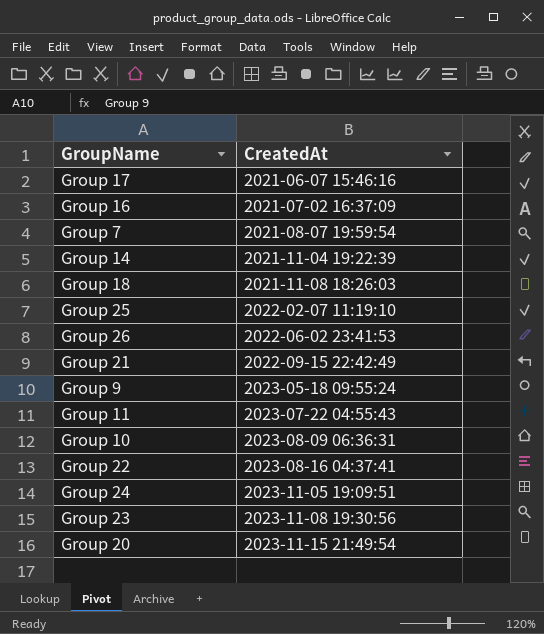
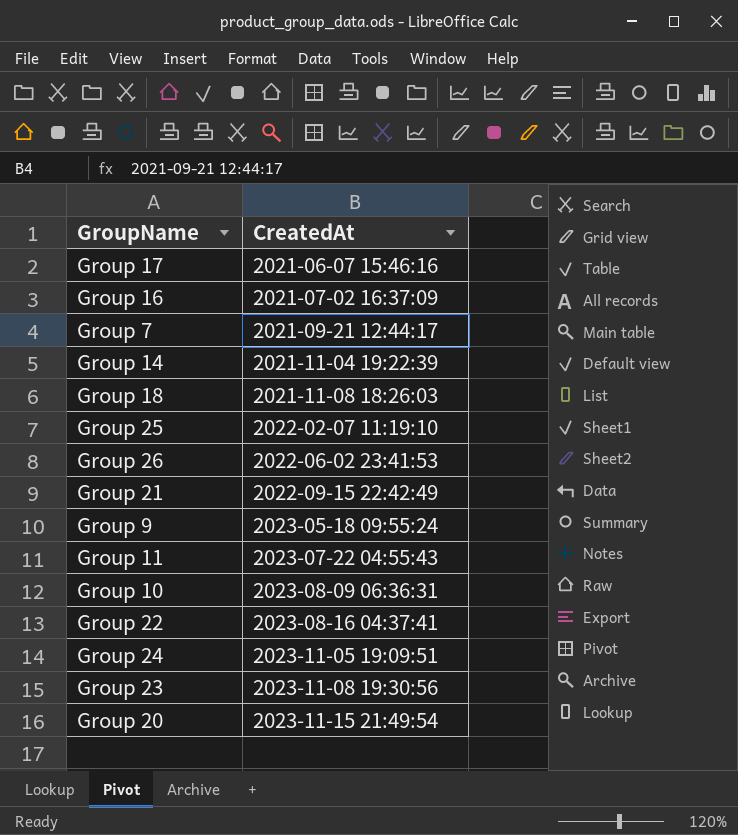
Group 7 | CreatedAt: 2021-08-07 19:59:54 -> 2021-09-21 12:44:17

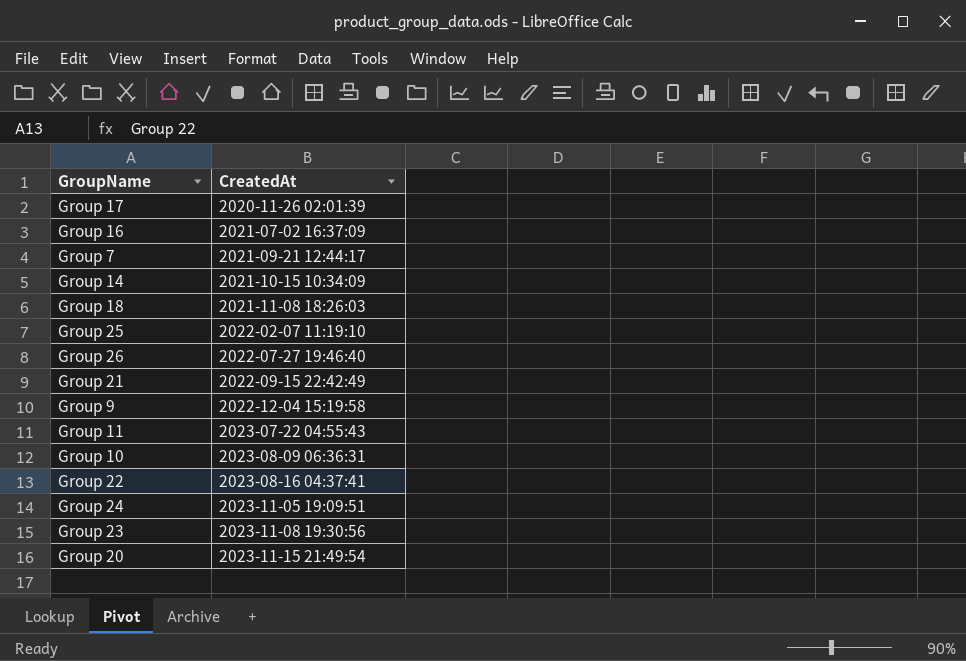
Group 17 | CreatedAt: 2021-06-07 15:46:16 -> 2020-11-26 02:01:39
Group 14 | CreatedAt: 2021-11-04 19:22:39 -> 2021-10-15 10:34:09
Group 26 | CreatedAt: 2022-06-02 23:41:53 -> 2022-07-27 19:46:40
Group 9 | CreatedAt: 2023-05-18 09:55:24 -> 2022-12-04 15:19:58

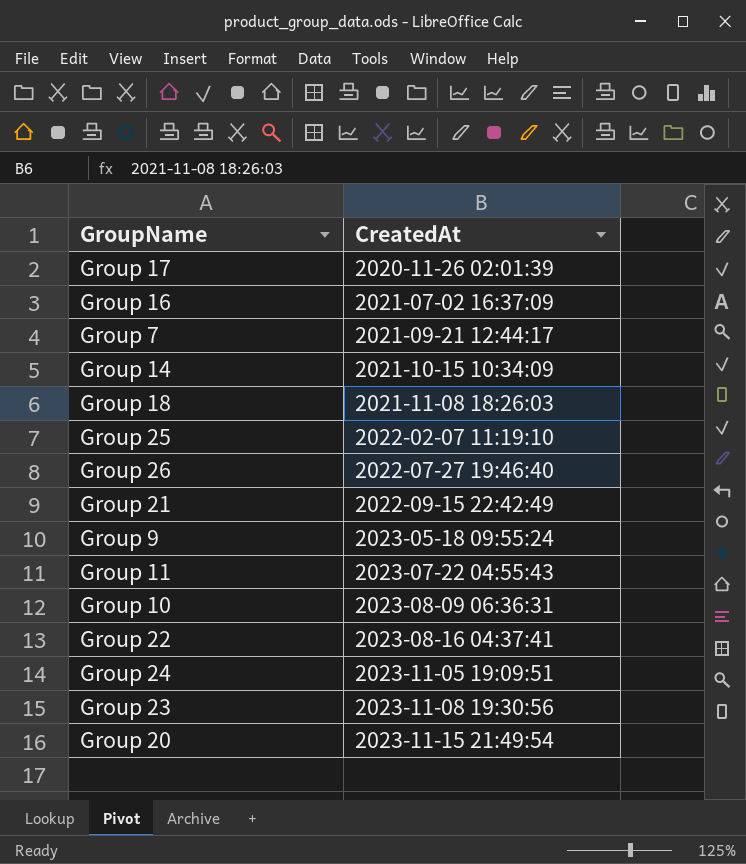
Group 9 | CreatedAt: 2022-12-04 15:19:58 -> 2023-05-18 09:55:24

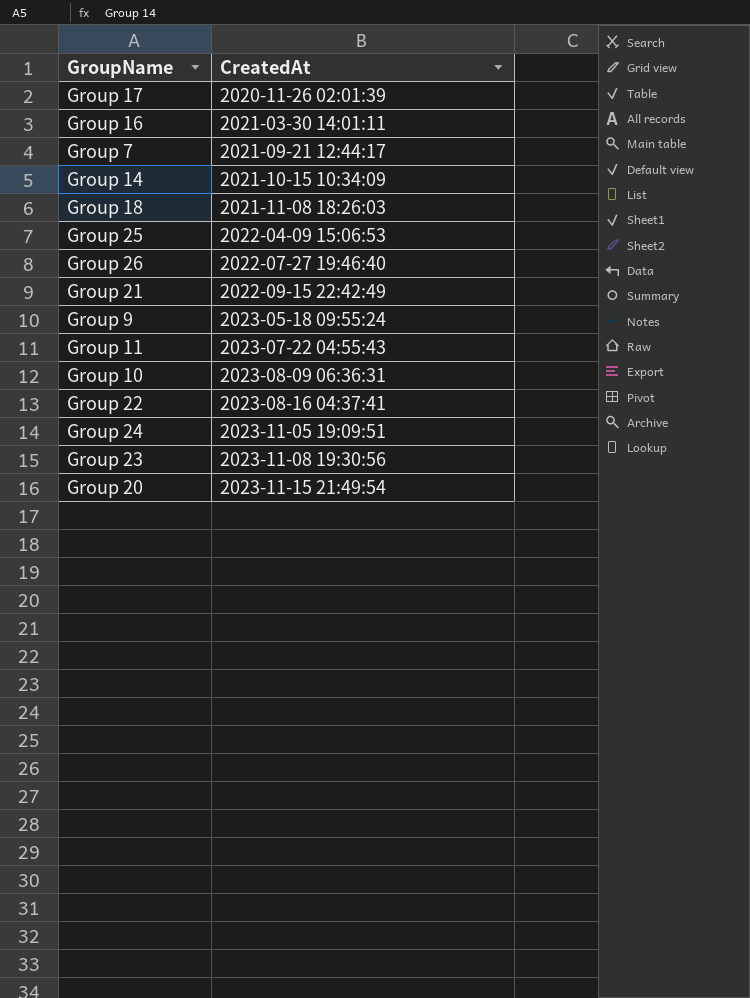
Group 16 | CreatedAt: 2021-07-02 16:37:09 -> 2021-03-30 14:01:11
Group 25 | CreatedAt: 2022-02-07 11:19:10 -> 2022-04-09 15:06:53

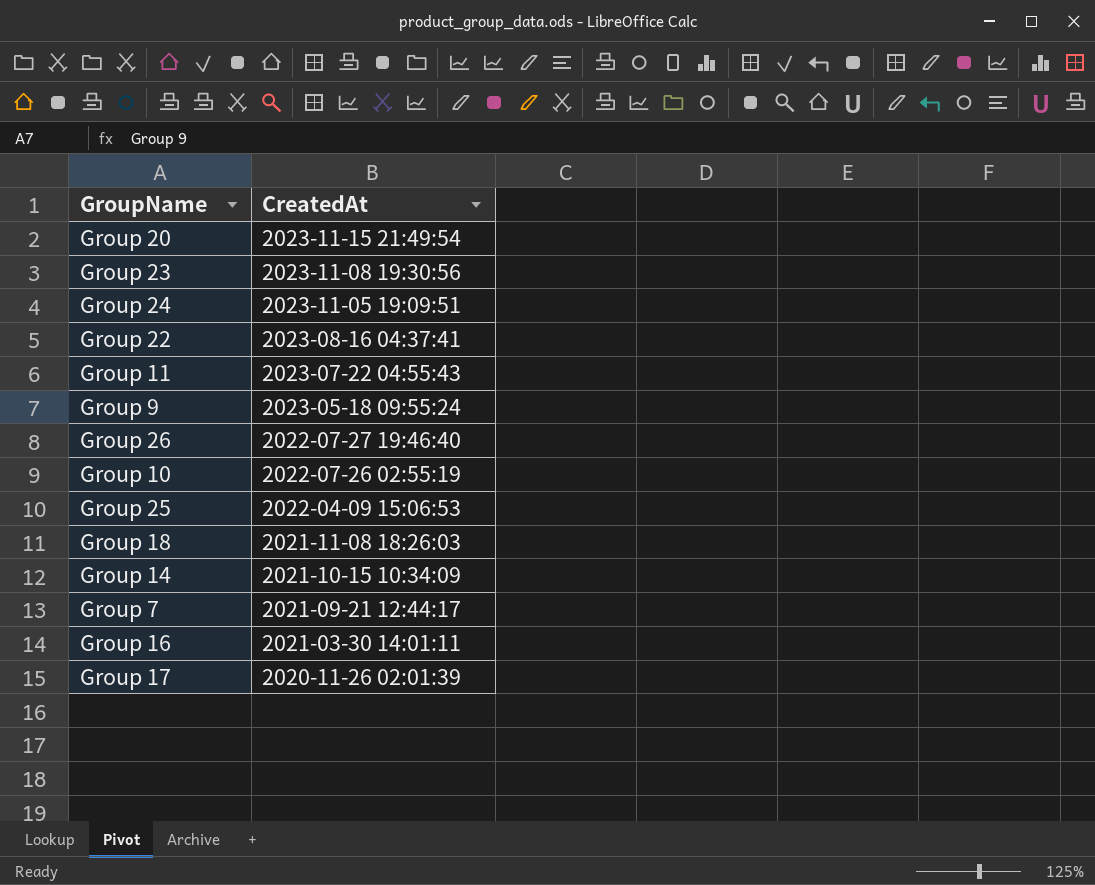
row order: CreatedAt ascending -> CreatedAt descending
row Group 21: 2022-09-15 22:42:49 -> none
Group 10 | CreatedAt: 2023-08-09 06:36:31 -> 2022-07-26 02:55:19

